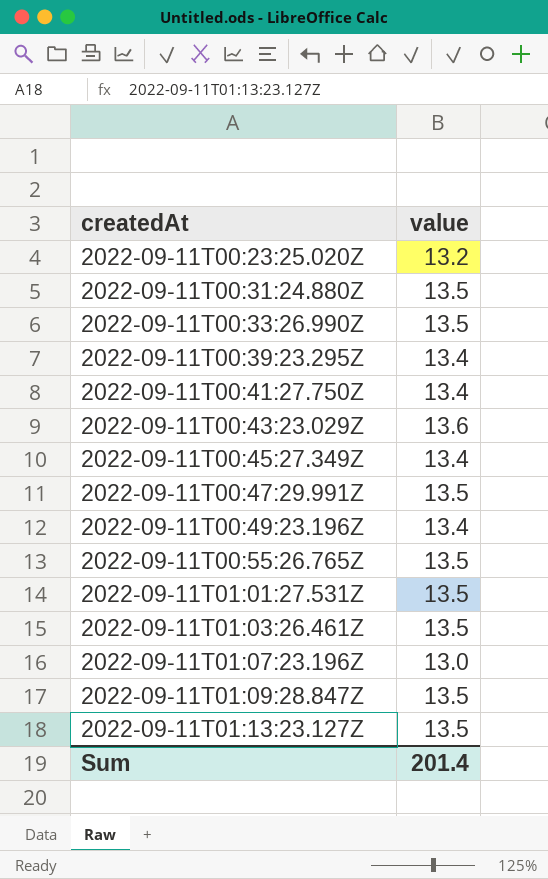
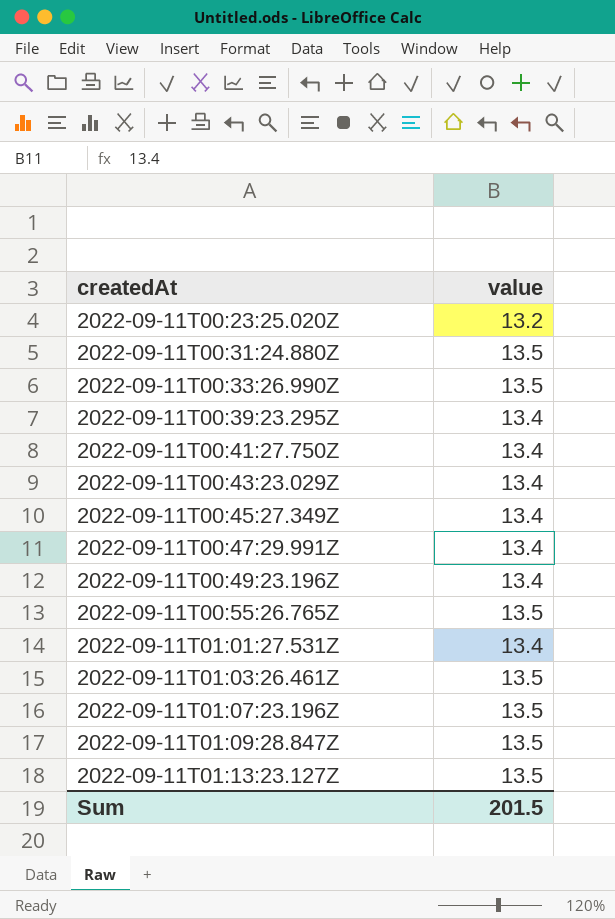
2022-09-11T00:43:23.029Z | value: 13.6 -> 13.4
2022-09-11T00:47:29.991Z | value: 13.5 -> 13.4
2022-09-11T01:01:27.531Z | value: 13.5 -> 13.4
2022-09-11T01:07:23.196Z | value: 13.0 -> 13.5
Sum | value: 201.4 -> 201.5

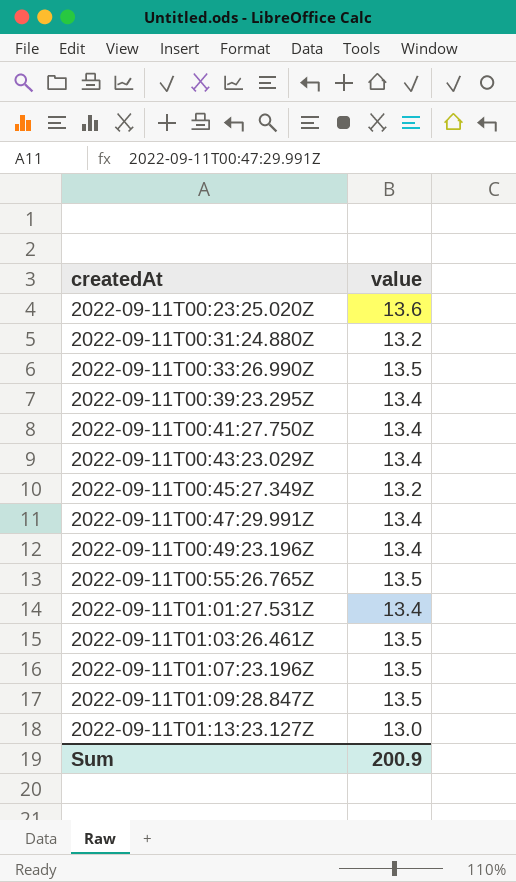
2022-09-11T00:23:25.020Z | value: 13.2 -> 13.6
2022-09-11T00:31:24.880Z | value: 13.5 -> 13.2
2022-09-11T00:45:27.349Z | value: 13.4 -> 13.2
2022-09-11T01:13:23.127Z | value: 13.5 -> 13.0
Sum | value: 201.5 -> 200.9

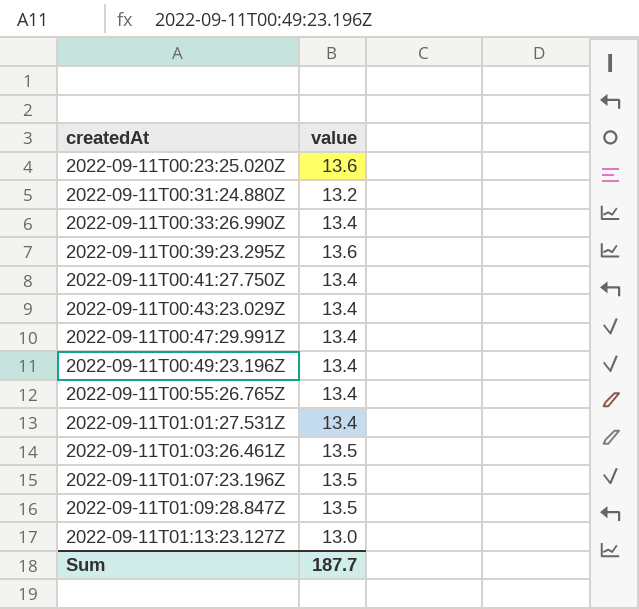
row 2022-09-11T00:45:27.349Z: 13.2 -> none
2022-09-11T00:33:26.990Z | value: 13.5 -> 13.4
2022-09-11T00:39:23.295Z | value: 13.4 -> 13.6
2022-09-11T00:55:26.765Z | value: 13.5 -> 13.4
Sum | value: 200.9 -> 187.7

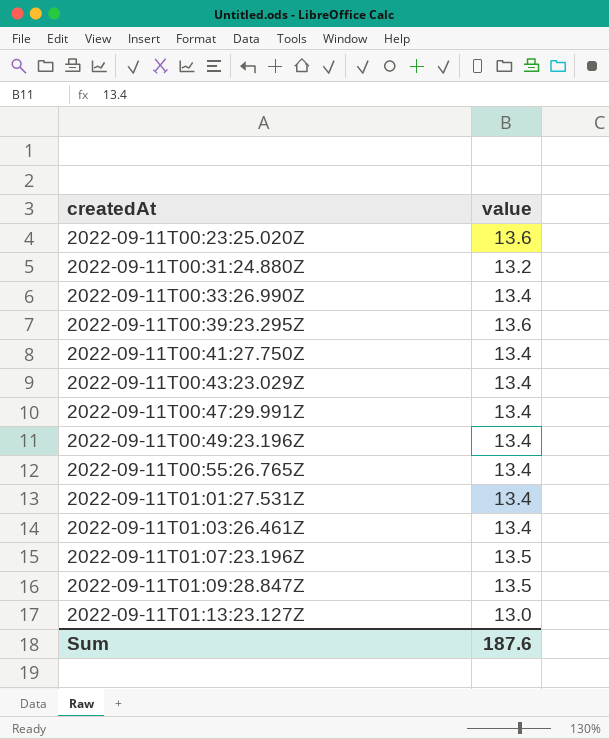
2022-09-11T01:03:26.461Z | value: 13.5 -> 13.4
Sum | value: 187.7 -> 187.6

